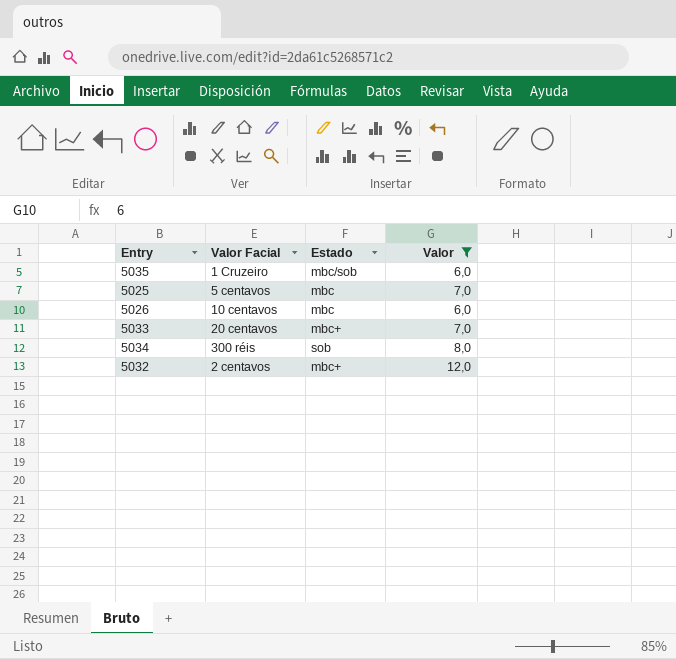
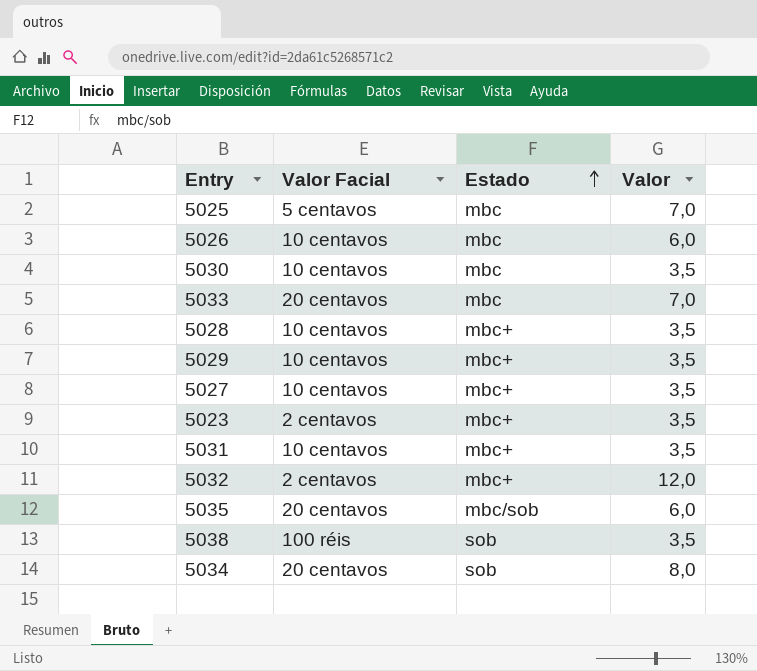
filter: Valor != 3,5 -> none
row order: none -> Estado ascending
5033 | Estado: mbc+ -> mbc
5035 | Valor Facial: 1 Cruzeiro -> 20 centavos
5034 | Valor Facial: 300 réis -> 20 centavos

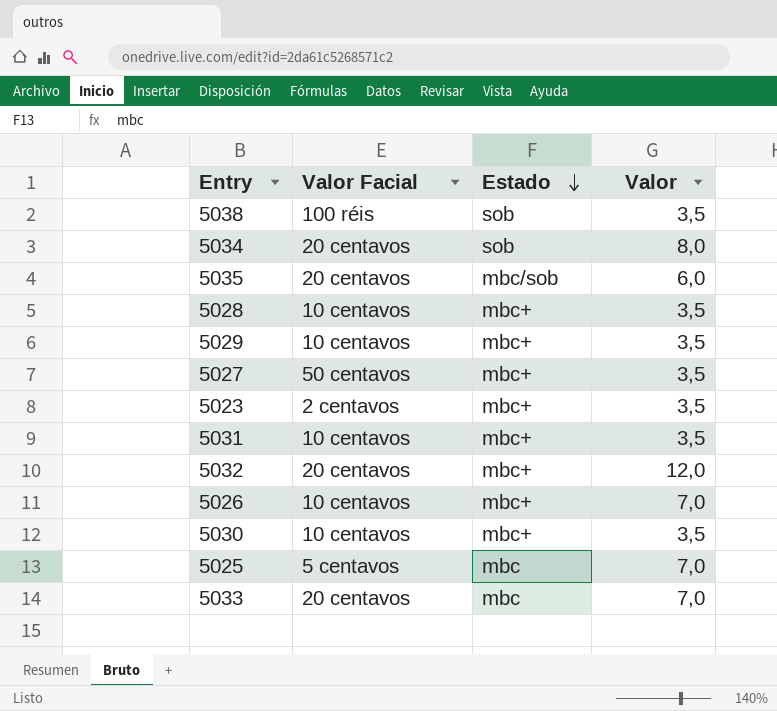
row order: Estado ascending -> Estado descending
5027 | Valor Facial: 10 centavos -> 50 centavos
5032 | Valor Facial: 2 centavos -> 20 centavos
5026 | Estado: mbc -> mbc+
5026 | Valor: 6,0 -> 7,0
5030 | Estado: mbc -> mbc+

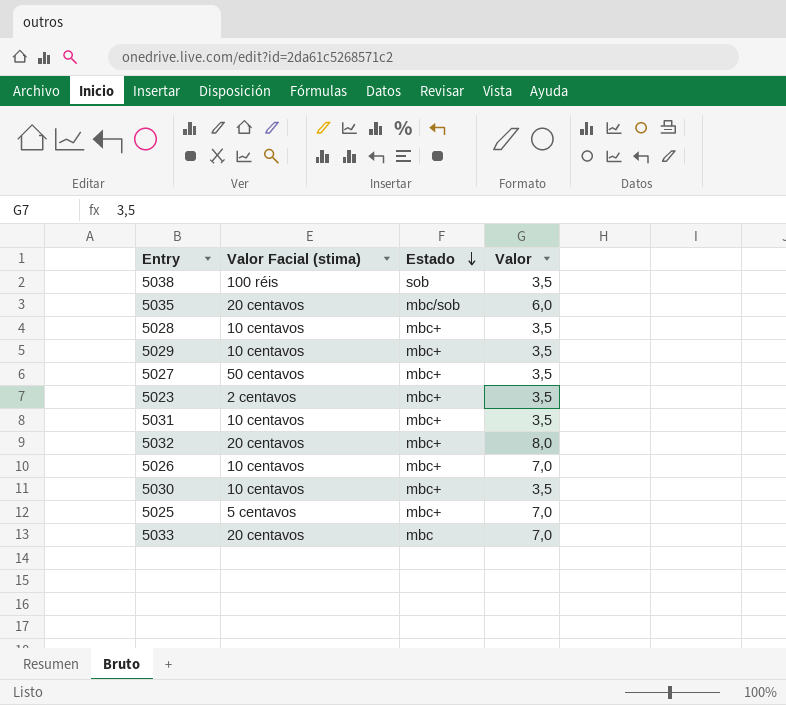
column name: Valor Facial -> Valor Facial (stima)
row 5034: 20 centavos | sob | 8,0 -> none
5032 | Valor: 12,0 -> 8,0
5025 | Estado: mbc -> mbc+

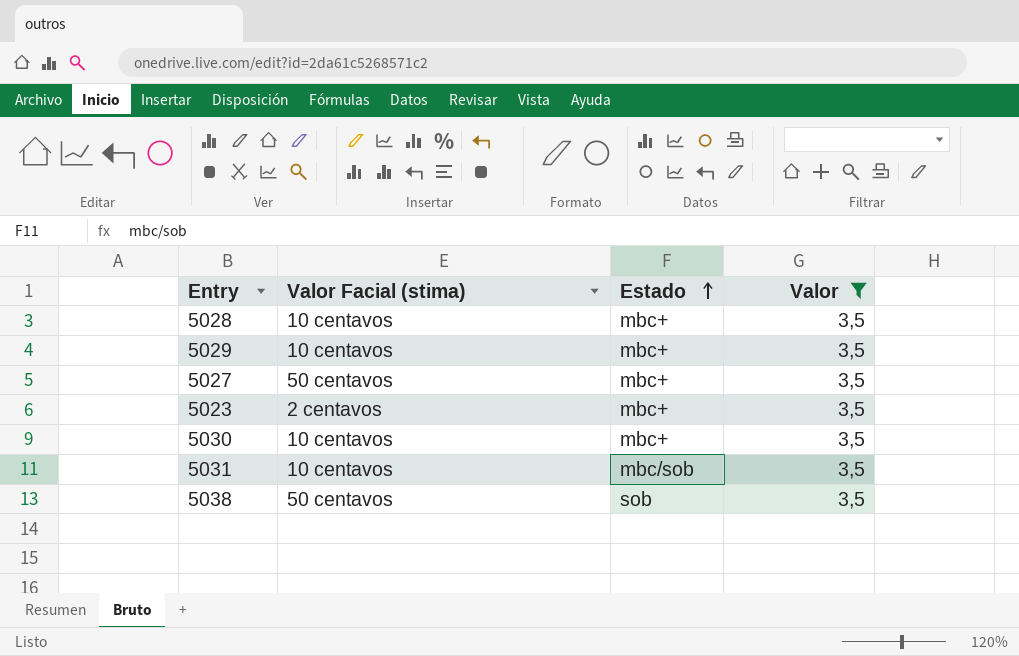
filter: none -> Valor = 3,5
row order: Estado descending -> Estado ascending
5031 | Estado: mbc+ -> mbc/sob
5038 | Valor Facial (stima): 100 réis -> 50 centavos

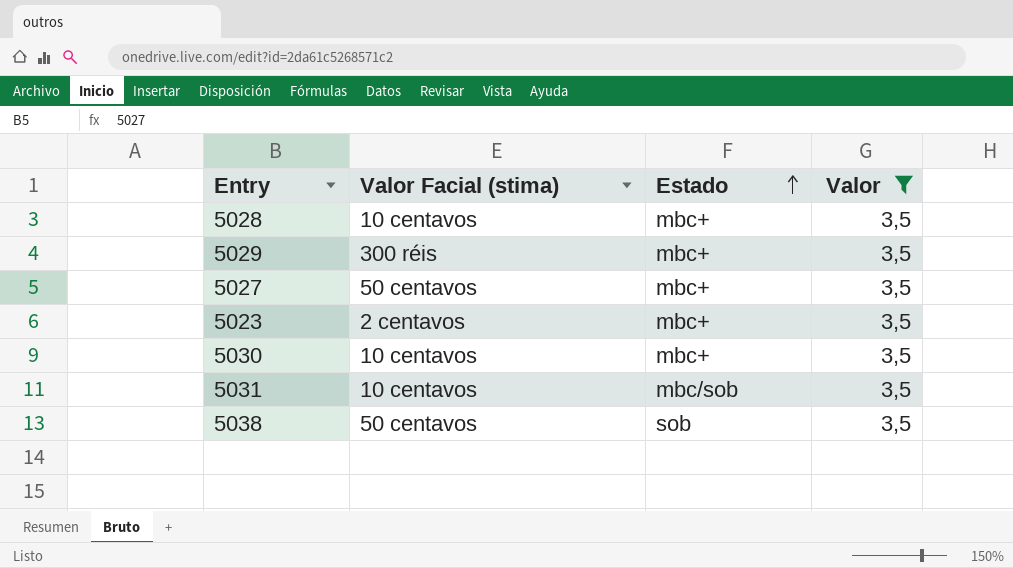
5029 | Valor Facial (stima): 10 centavos -> 300 réis

